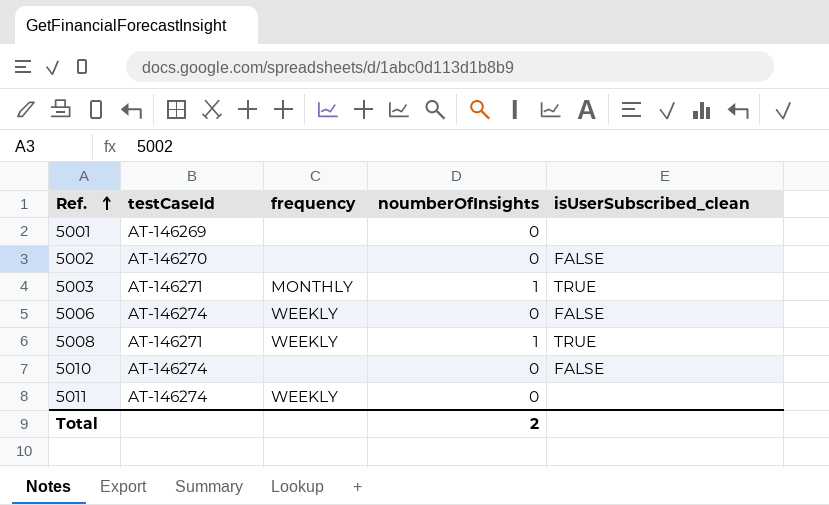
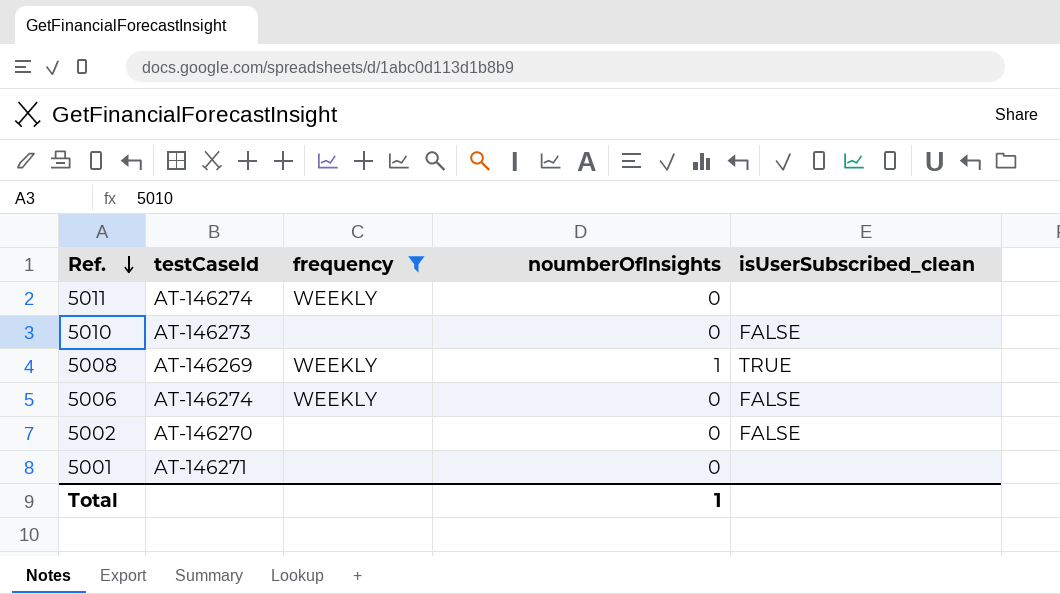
filter: none -> frequency != MONTHLY
row order: Ref. ascending -> Ref. descending
5010 | testCaseId: AT-146274 -> AT-146273
5008 | testCaseId: AT-146271 -> AT-146269
5001 | testCaseId: AT-146269 -> AT-146271
Total | noumberOfInsights: 2 -> 1

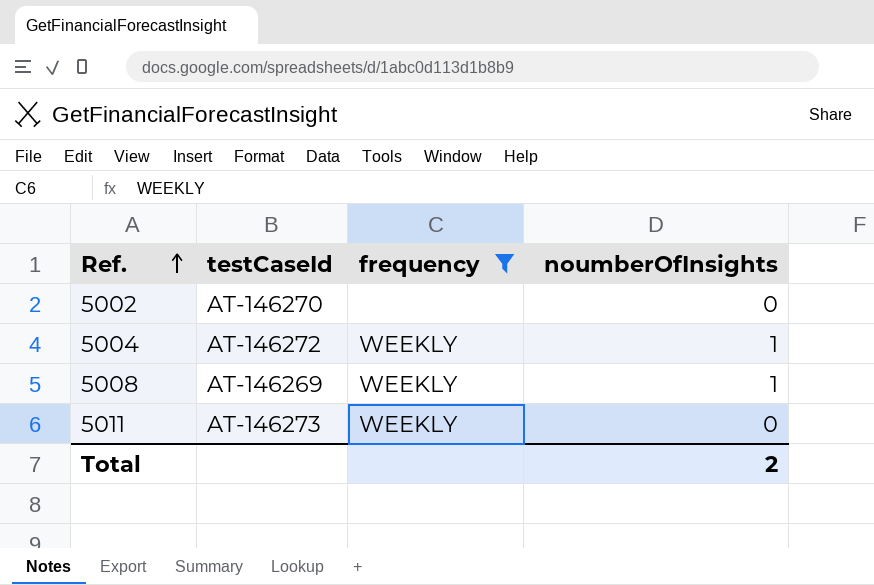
row order: Ref. descending -> Ref. ascending
column isUserSubscribed_clean | position: 5 -> none
row 5010: AT-146273 | none | 0 | FALSE -> none
row 5006: AT-146274 | WEEKLY | 0 | FALSE -> none
row 5001: AT-146271 | none | 0 | none -> none
row 5004: none -> AT-146272 | WEEKLY | 1
5011 | testCaseId: AT-146274 -> AT-146273
Total | noumberOfInsights: 1 -> 2

